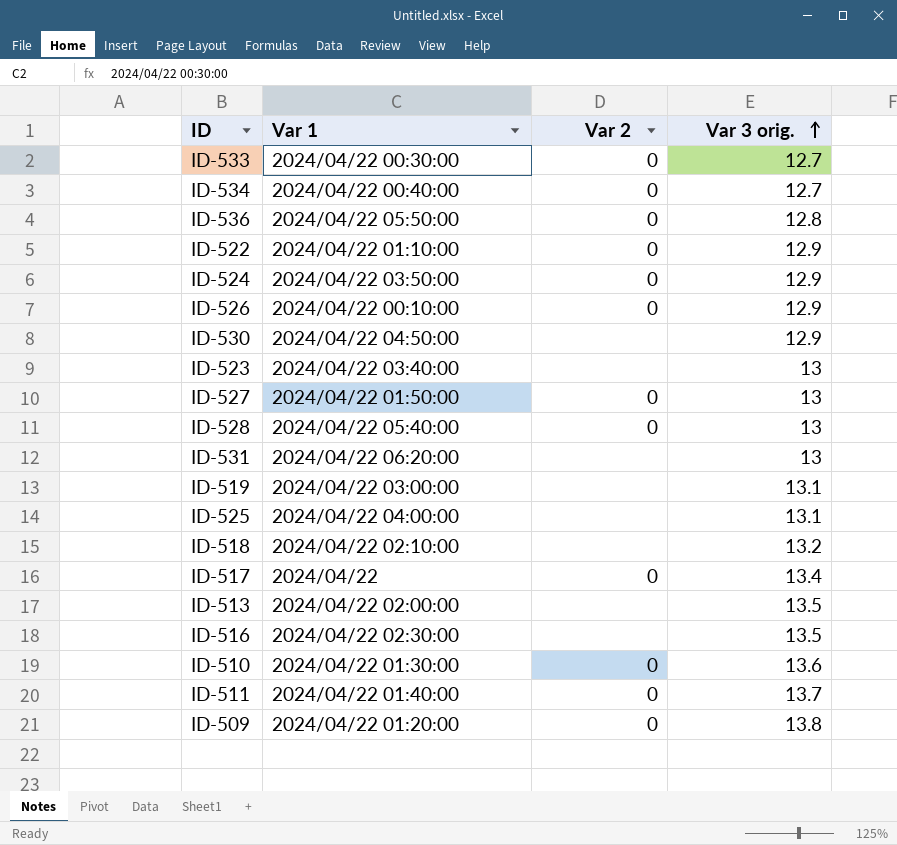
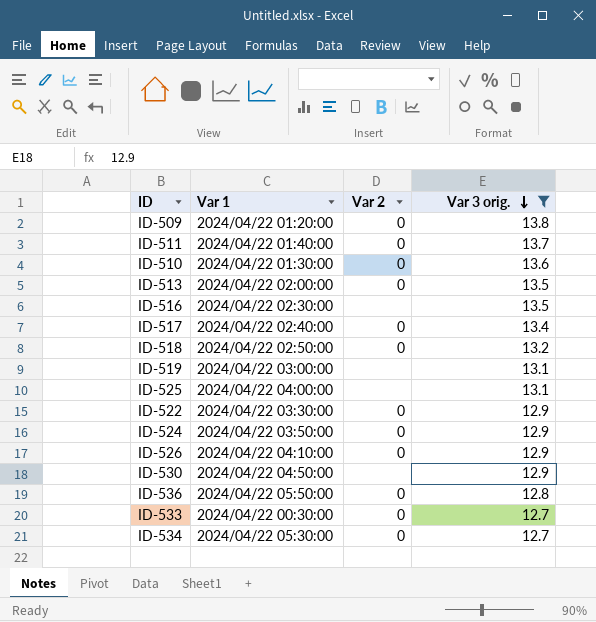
filter: none -> Var 3 orig. != 13
row order: Var 3 orig. ascending -> Var 3 orig. descending
ID-513 | Var 2: none -> 0
ID-517 | Var 1: 2024/04/22 -> 2024/04/22 02:40:00
ID-518 | Var 1: 2024/04/22 02:10:00 -> 2024/04/22 02:50:00
ID-518 | Var 2: none -> 0
ID-522 | Var 1: 2024/04/22 01:10:00 -> 2024/04/22 03:30:00
ID-526 | Var 1: 2024/04/22 00:10:00 -> 2024/04/22 04:10:00
ID-534 | Var 1: 2024/04/22 00:40:00 -> 2024/04/22 05:30:00

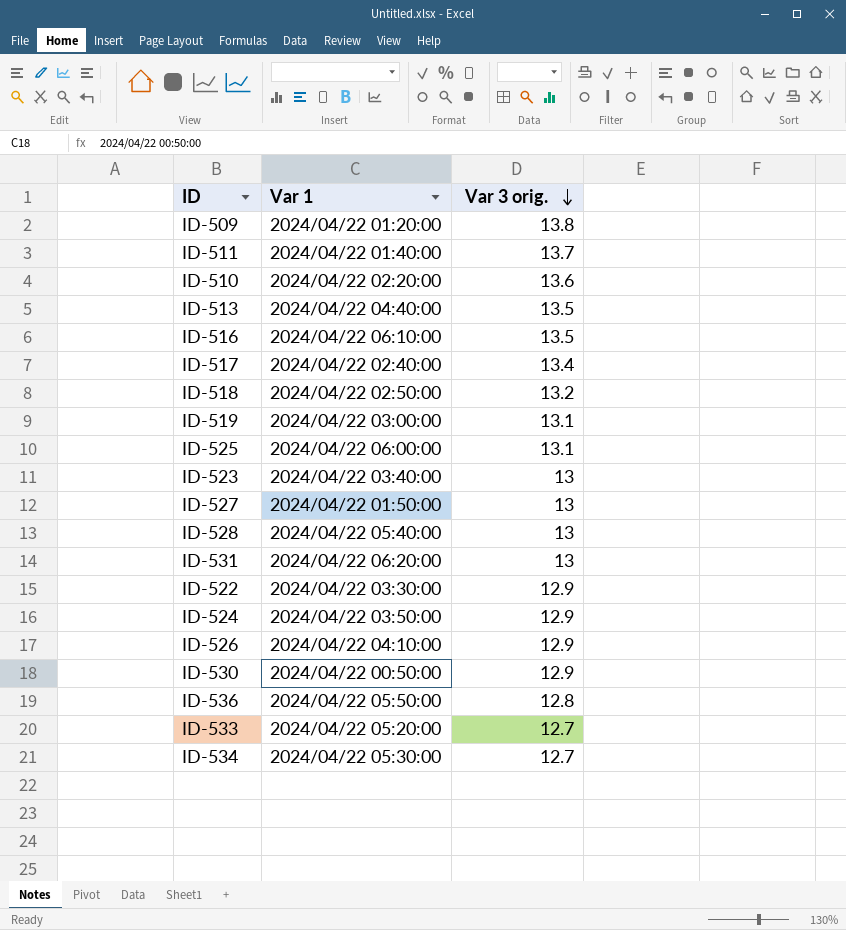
filter: Var 3 orig. != 13 -> none
column Var 2 | position: 3 -> none
ID-510 | Var 1: 2024/04/22 01:30:00 -> 2024/04/22 02:20:00
ID-513 | Var 1: 2024/04/22 02:00:00 -> 2024/04/22 04:40:00
ID-516 | Var 1: 2024/04/22 02:30:00 -> 2024/04/22 06:10:00
ID-525 | Var 1: 2024/04/22 04:00:00 -> 2024/04/22 06:00:00
ID-530 | Var 1: 2024/04/22 04:50:00 -> 2024/04/22 00:50:00
ID-533 | Var 1: 2024/04/22 00:30:00 -> 2024/04/22 05:20:00

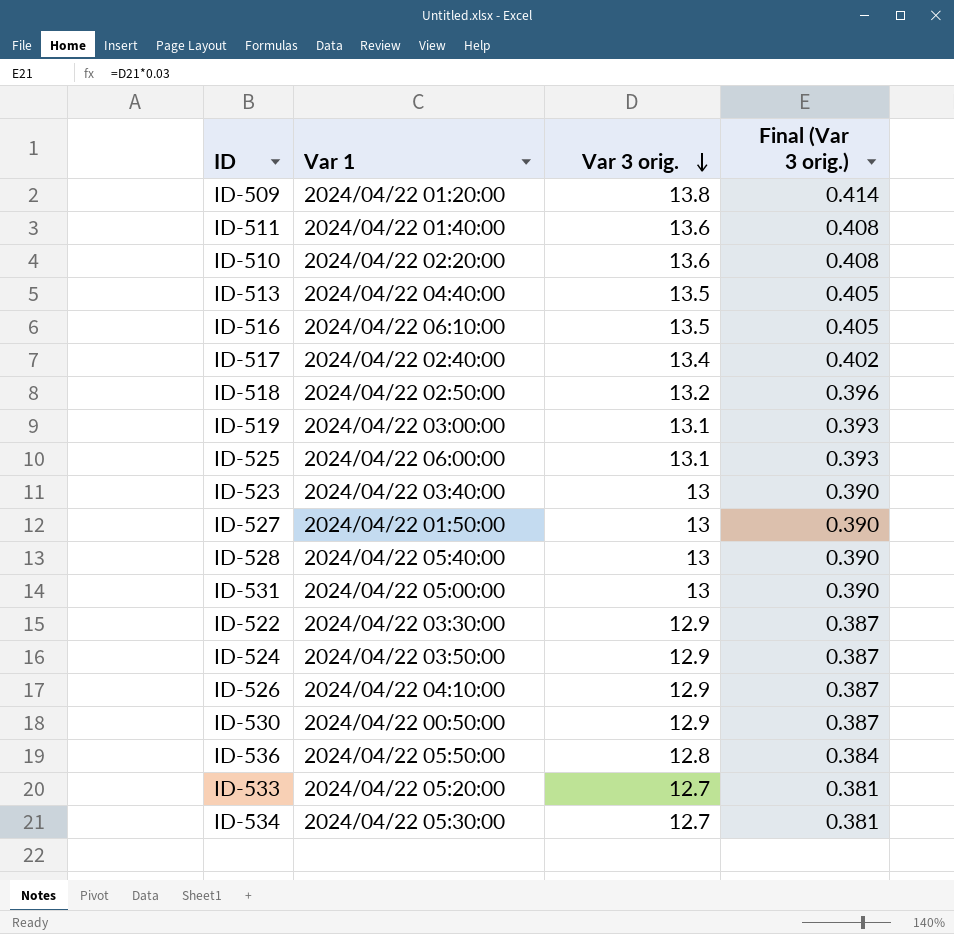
column Final (Var 3 orig.) | formula: none -> [Var 3 orig.] * 0.03
ID-511 | Var 3 orig.: 13.7 -> 13.6
ID-531 | Var 1: 2024/04/22 06:20:00 -> 2024/04/22 05:00:00

